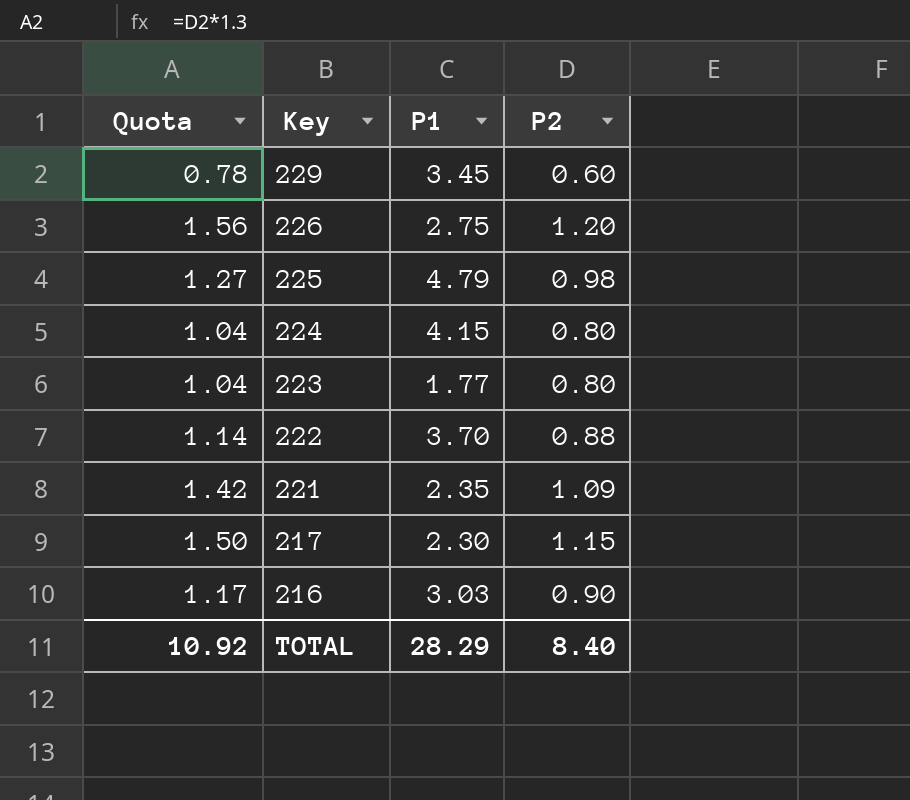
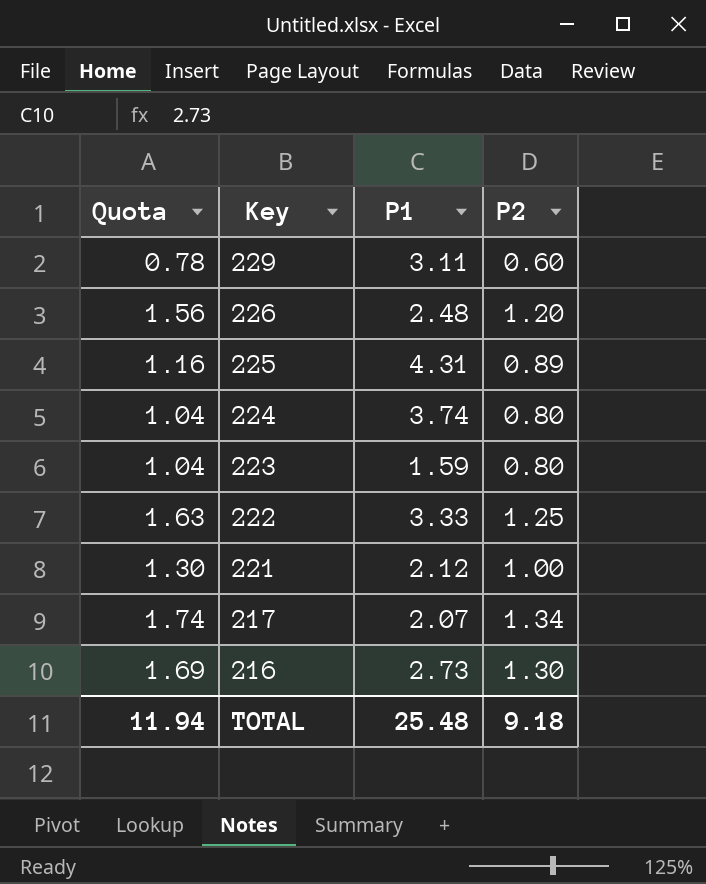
229 | P1: 3.45 -> 3.11
226 | P1: 2.75 -> 2.48
225 | Quota: 1.27 -> 1.16
225 | P1: 4.79 -> 4.31
225 | P2: 0.98 -> 0.89
224 | P1: 4.15 -> 3.74
223 | P1: 1.77 -> 1.59
222 | Quota: 1.14 -> 1.63
222 | P1: 3.70 -> 3.33
222 | P2: 0.88 -> 1.25
221 | Quota: 1.42 -> 1.30
221 | P1: 2.35 -> 2.12
221 | P2: 1.09 -> 1.00
217 | Quota: 1.50 -> 1.74
217 | P1: 2.30 -> 2.07
217 | P2: 1.15 -> 1.34
216 | Quota: 1.17 -> 1.69
216 | P1: 3.03 -> 2.73
216 | P2: 0.90 -> 1.30
TOTAL | Quota: 10.92 -> 11.94
TOTAL | P1: 28.29 -> 25.48
TOTAL | P2: 8.40 -> 9.18

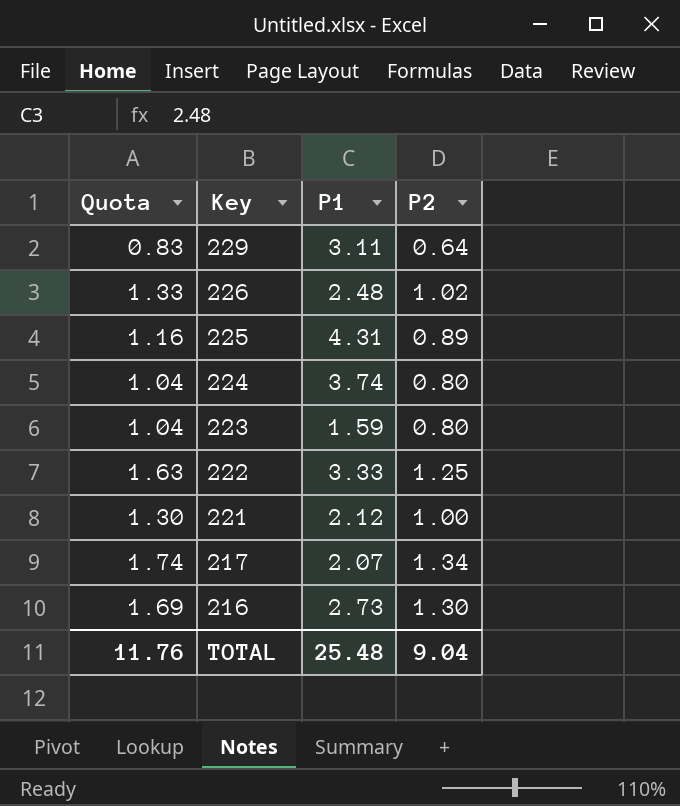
229 | Quota: 0.78 -> 0.83
229 | P2: 0.60 -> 0.64
226 | Quota: 1.56 -> 1.33
226 | P2: 1.20 -> 1.02
TOTAL | Quota: 11.94 -> 11.76
TOTAL | P2: 9.18 -> 9.04

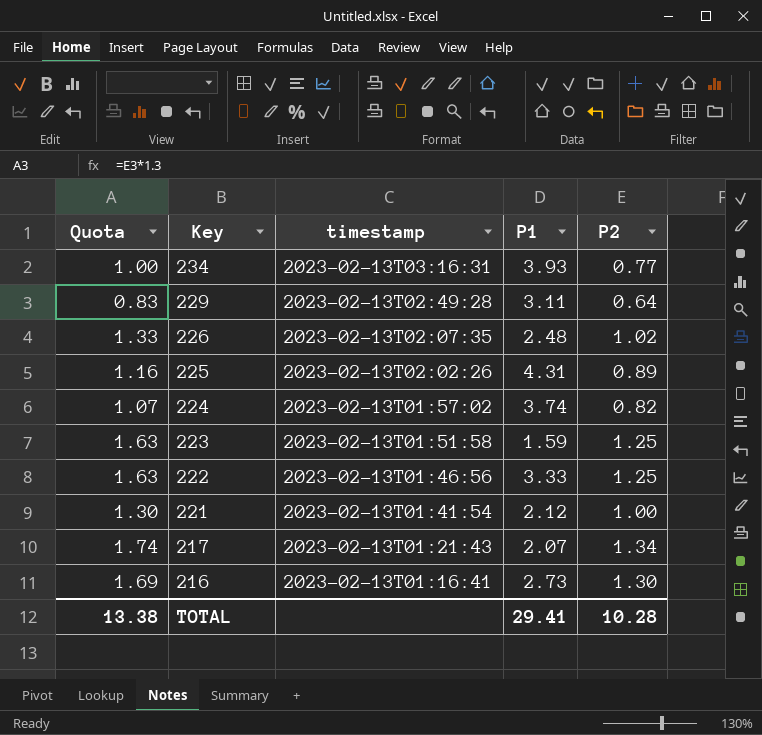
column timestamp | position: none -> 3
row 234: none -> 1.00 | 2023-02-13T03:16:31 | 3.93 | 0.77
224 | Quota: 1.04 -> 1.07
224 | P2: 0.80 -> 0.82
223 | Quota: 1.04 -> 1.63
223 | P2: 0.80 -> 1.25
TOTAL | Quota: 11.76 -> 13.38
TOTAL | P1: 25.48 -> 29.41
TOTAL | P2: 9.04 -> 10.28

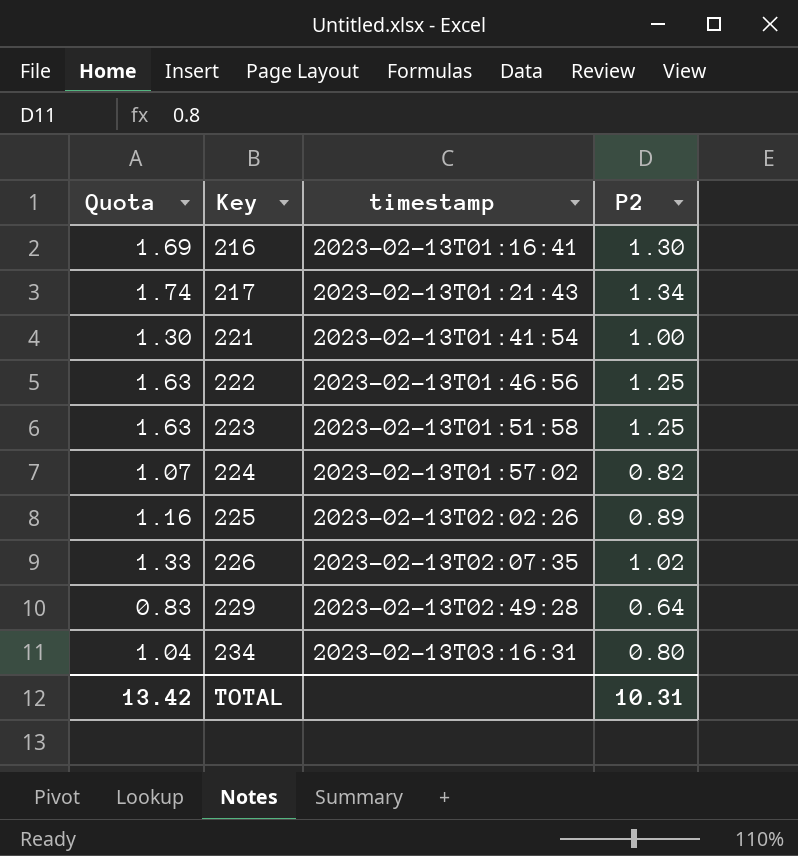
row order: Key descending -> Key ascending
column P1 | position: 4 -> none
234 | Quota: 1.00 -> 1.04
234 | P2: 0.77 -> 0.80
TOTAL | Quota: 13.38 -> 13.42
TOTAL | P2: 10.28 -> 10.31

